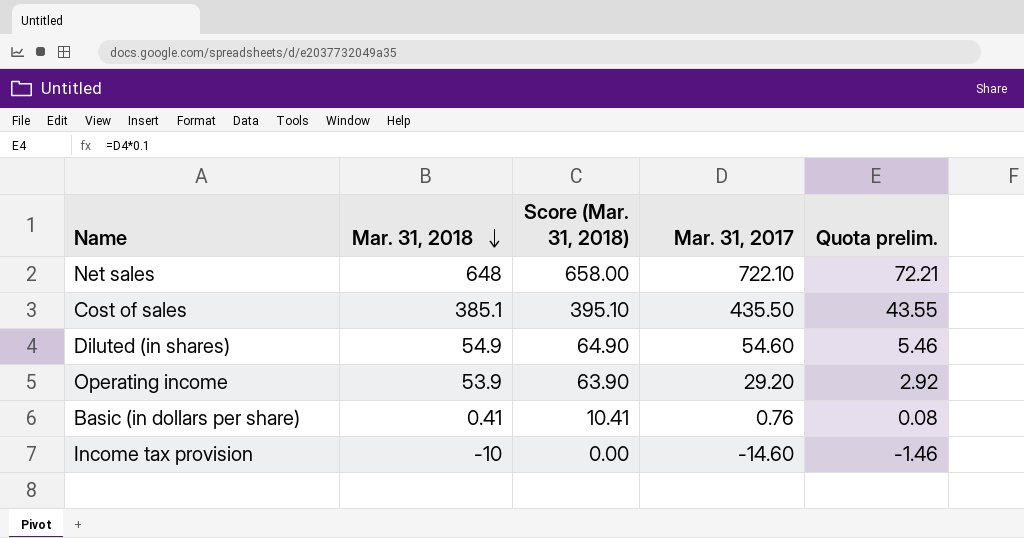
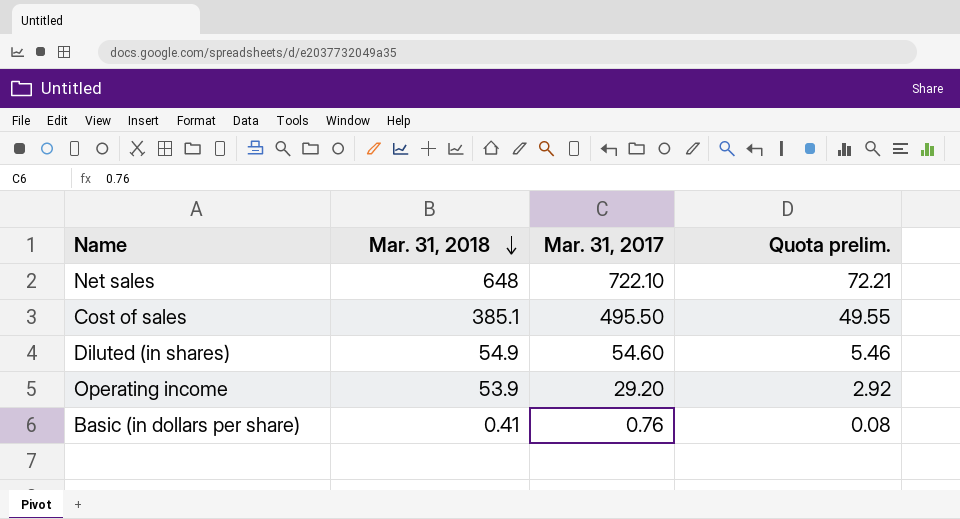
column Score (Mar. 31, 2018) | formula: [Mar. 31, 2018] + 10 -> none
row Income tax provision: -10 | 0.00 | -14.60 | -1.46 -> none
Cost of sales | Mar. 31, 2017: 435.50 -> 495.50
Cost of sales | Quota prelim.: 43.55 -> 49.55

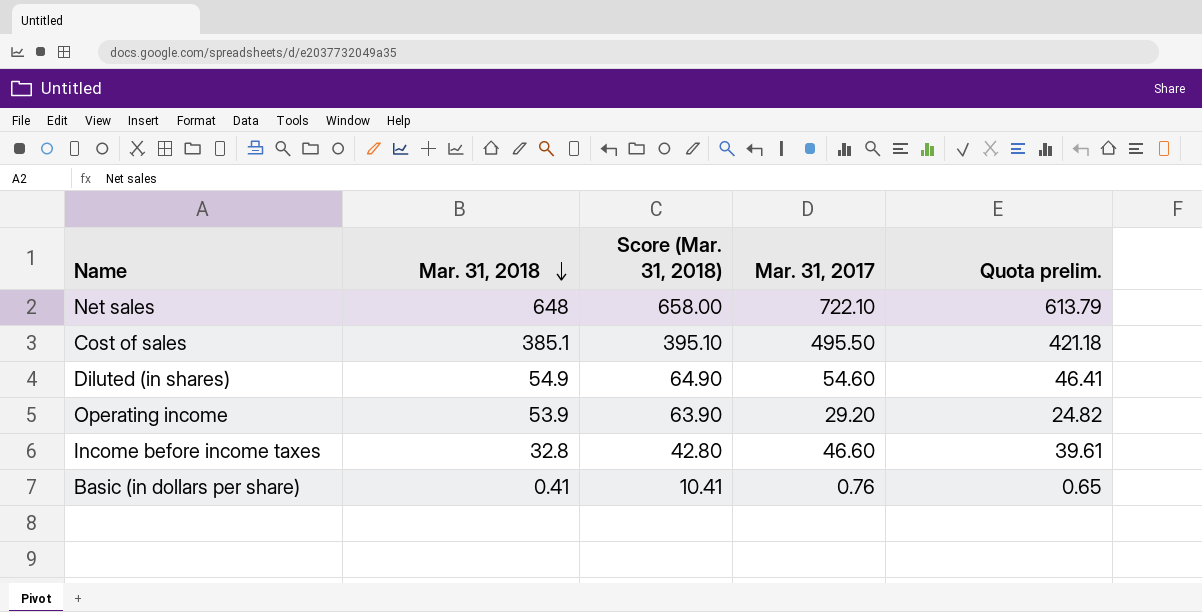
column Score (Mar. 31, 2018) | formula: none -> [Mar. 31, 2018] + 10
column Quota prelim. | formula: [Mar. 31, 2017] * 0.1 -> [Mar. 31, 2017] * 0.85
row Income before income taxes: none -> 32.8 | 42.80 | 46.60 | 39.61

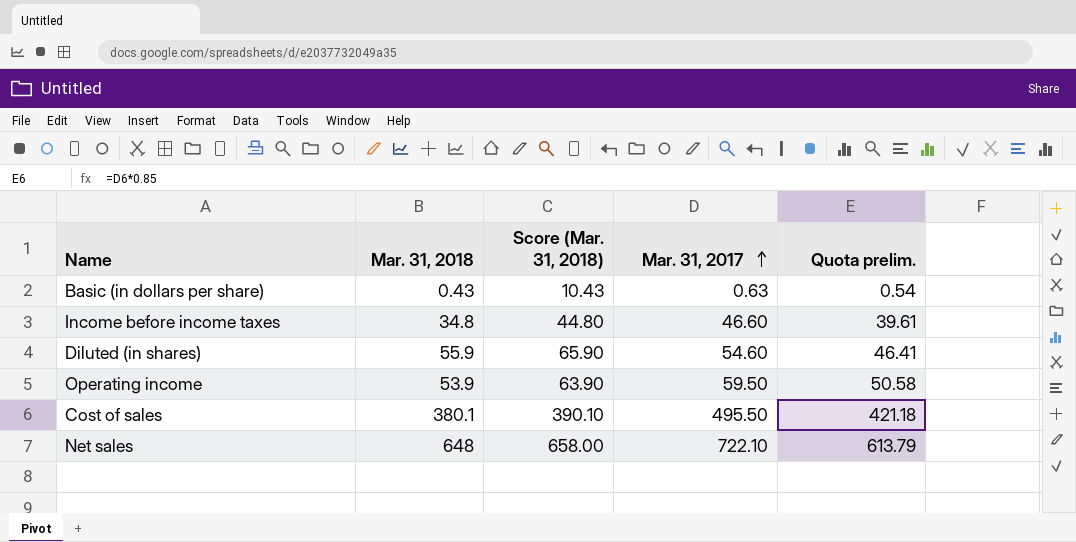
row order: Mar. 31, 2018 descending -> Mar. 31, 2017 ascending
Basic (in dollars per share) | Mar. 31, 2018: 0.41 -> 0.43
Basic (in dollars per share) | Score (Mar. 31, 2018): 10.41 -> 10.43
Basic (in dollars per share) | Mar. 31, 2017: 0.76 -> 0.63
Basic (in dollars per share) | Quota prelim.: 0.65 -> 0.54
Income before income taxes | Mar. 31, 2018: 32.8 -> 34.8
Income before income taxes | Score (Mar. 31, 2018): 42.80 -> 44.80
Diluted (in shares) | Mar. 31, 2018: 54.9 -> 55.9
Diluted (in shares) | Score (Mar. 31, 2018): 64.90 -> 65.90
Operating income | Mar. 31, 2017: 29.20 -> 59.50
Operating income | Quota prelim.: 24.82 -> 50.58
Cost of sales | Mar. 31, 2018: 385.1 -> 380.1
Cost of sales | Score (Mar. 31, 2018): 395.10 -> 390.10

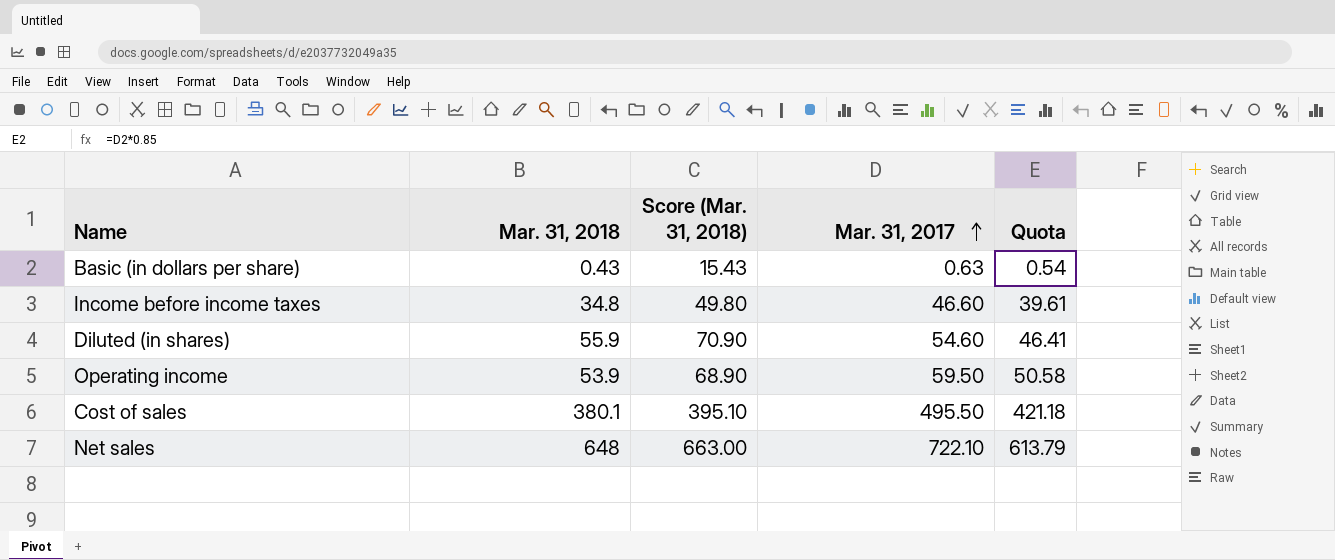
column Score (Mar. 31, 2018) | formula: [Mar. 31, 2018] + 10 -> [Mar. 31, 2018] + 15
column name: Quota prelim. -> Quota

